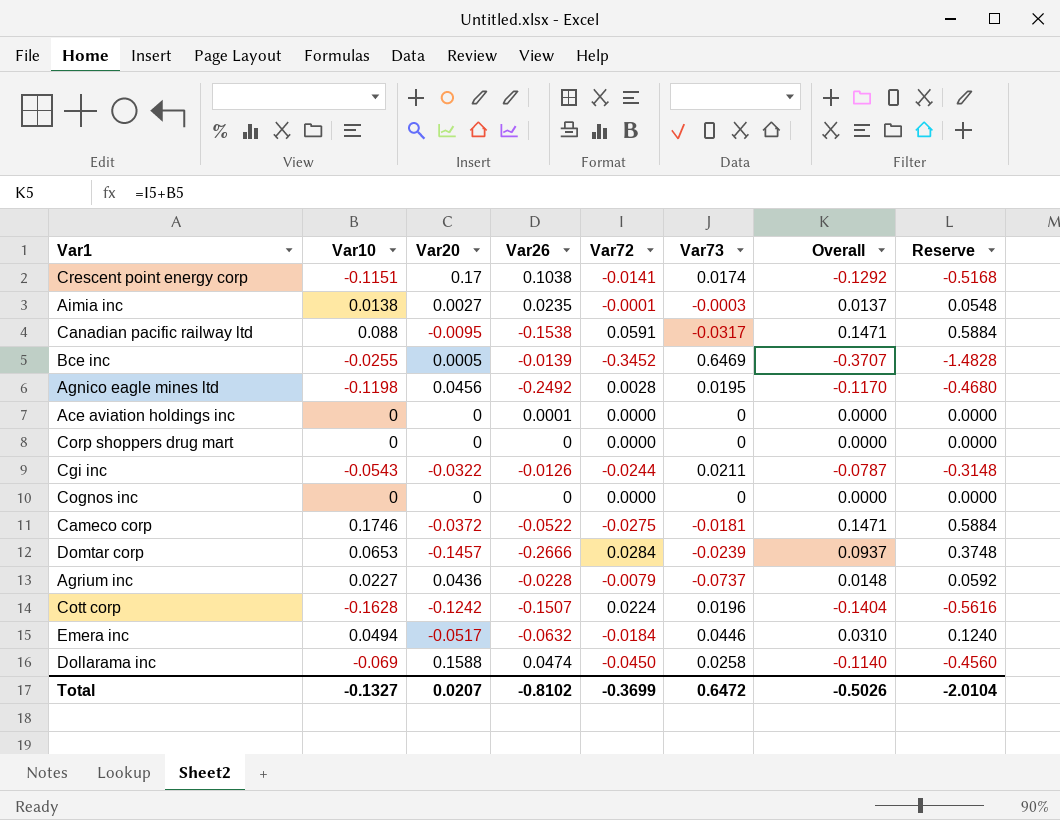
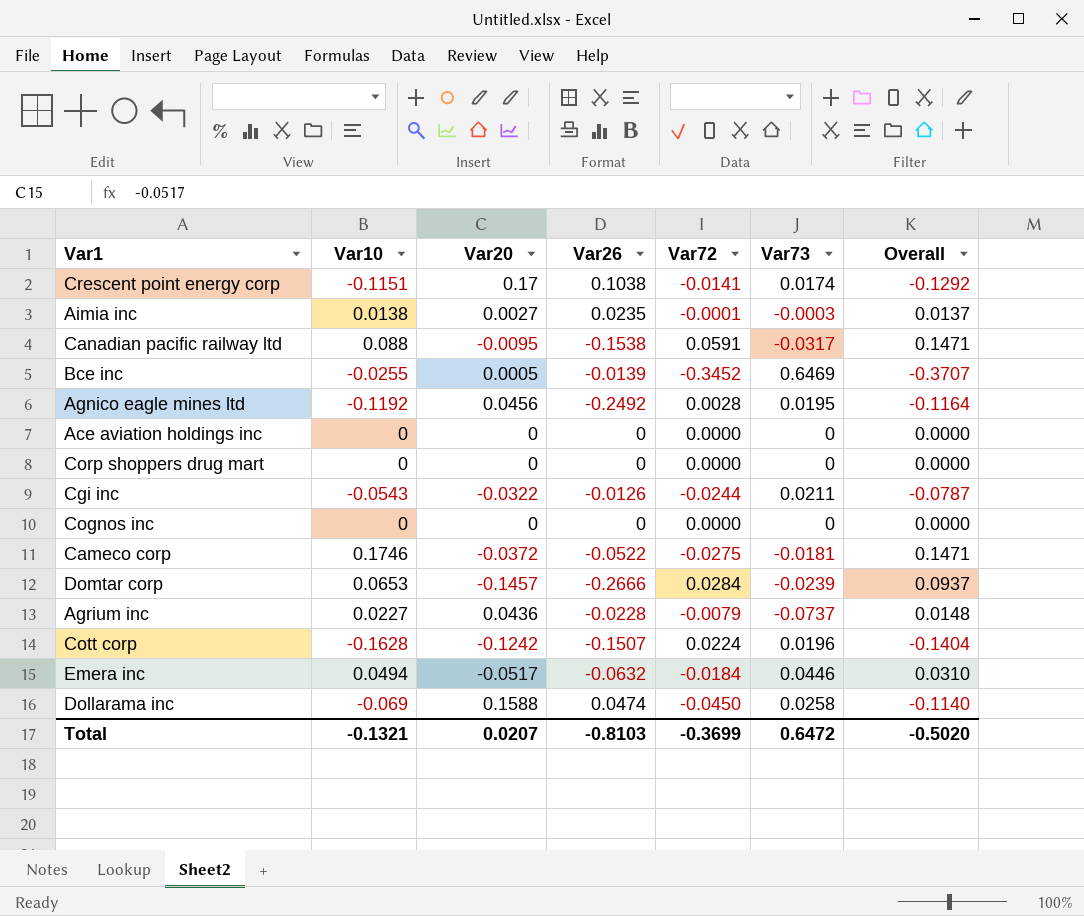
column Reserve | formula: [Overall] * 4 -> none
Agnico eagle mines ltd | Var10: -0.1198 -> -0.1192
Agnico eagle mines ltd | Overall: -0.1170 -> -0.1164
Ace aviation holdings inc | Var26: 0.0001 -> 0
Total | Var10: -0.1327 -> -0.1321
Total | Var26: -0.8102 -> -0.8103
Total | Overall: -0.5026 -> -0.5020

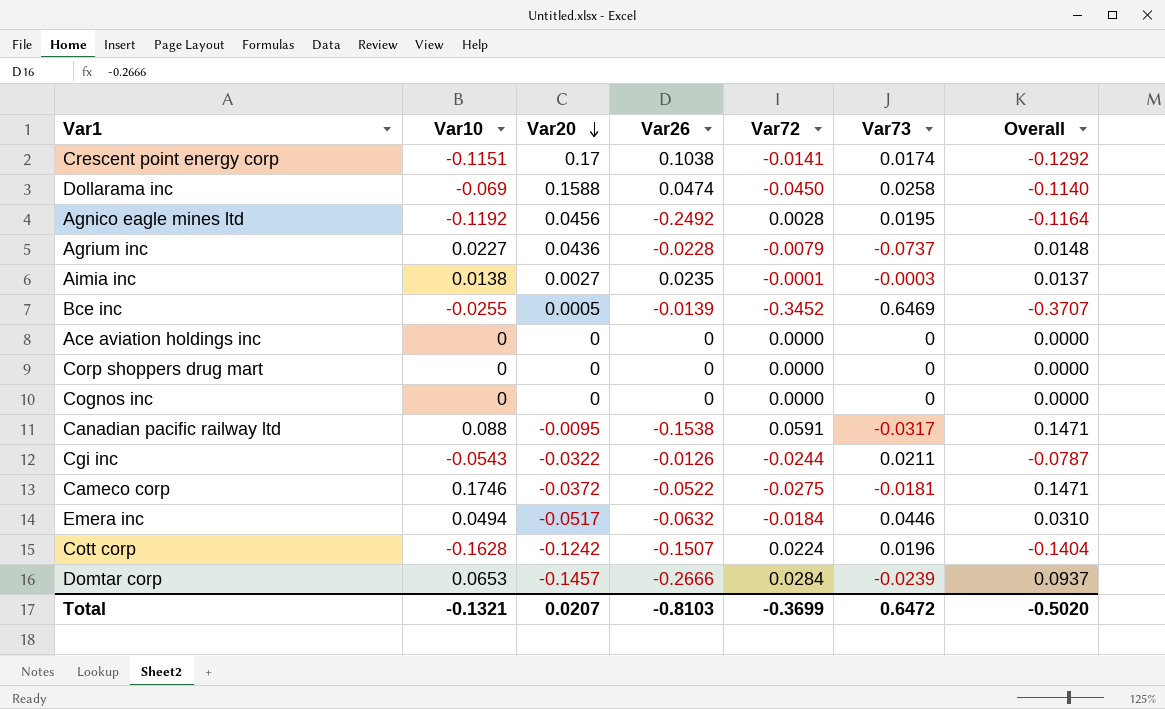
row order: none -> Var20 descending

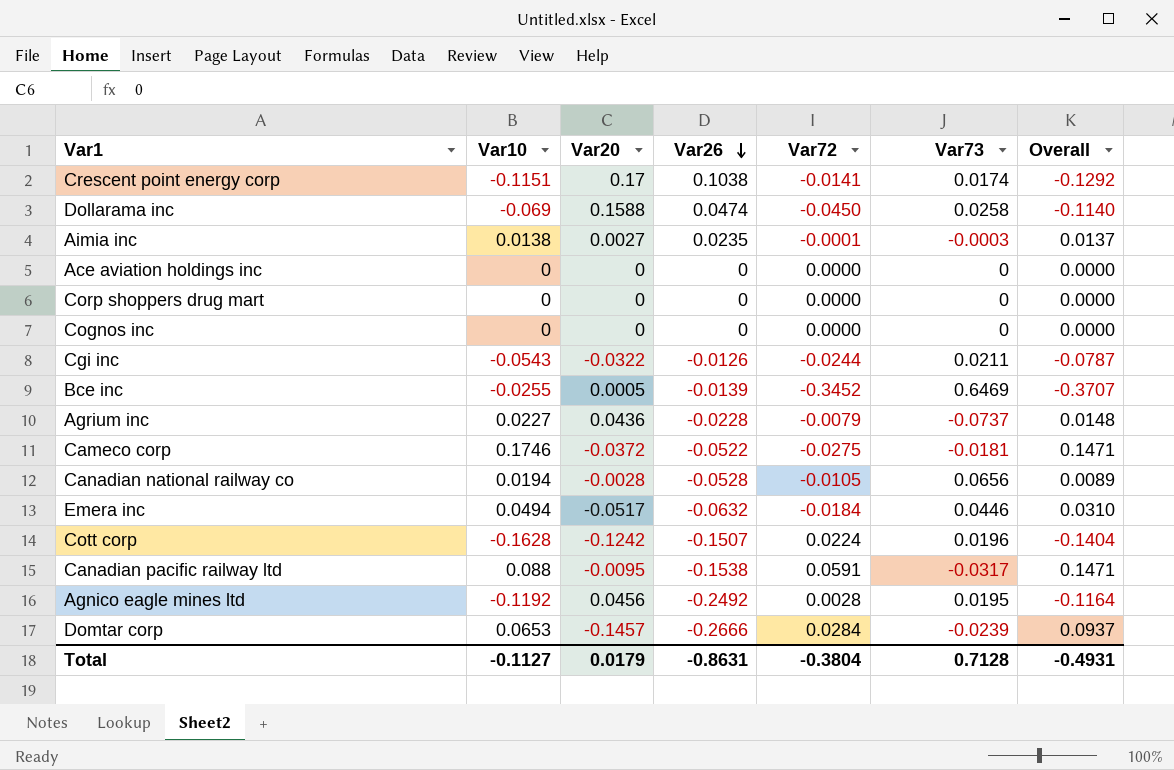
row order: Var20 descending -> Var26 descending
row Canadian national railway co: none -> 0.0194 | -0.0028 | -0.0528 | -0.0105 | 0.0656 | 0.0089
Total | Var10: -0.1321 -> -0.1127
Total | Var20: 0.0207 -> 0.0179
Total | Var26: -0.8103 -> -0.8631
Total | Var72: -0.3699 -> -0.3804
Total | Var73: 0.6472 -> 0.7128
Total | Overall: -0.5020 -> -0.4931

